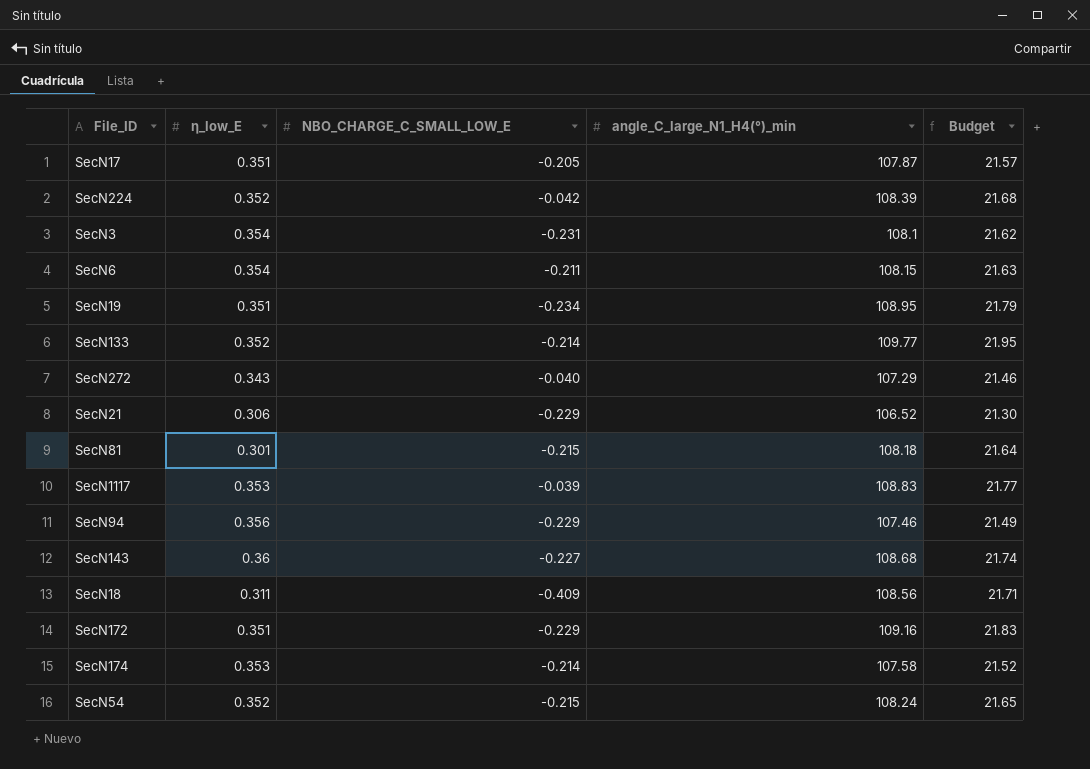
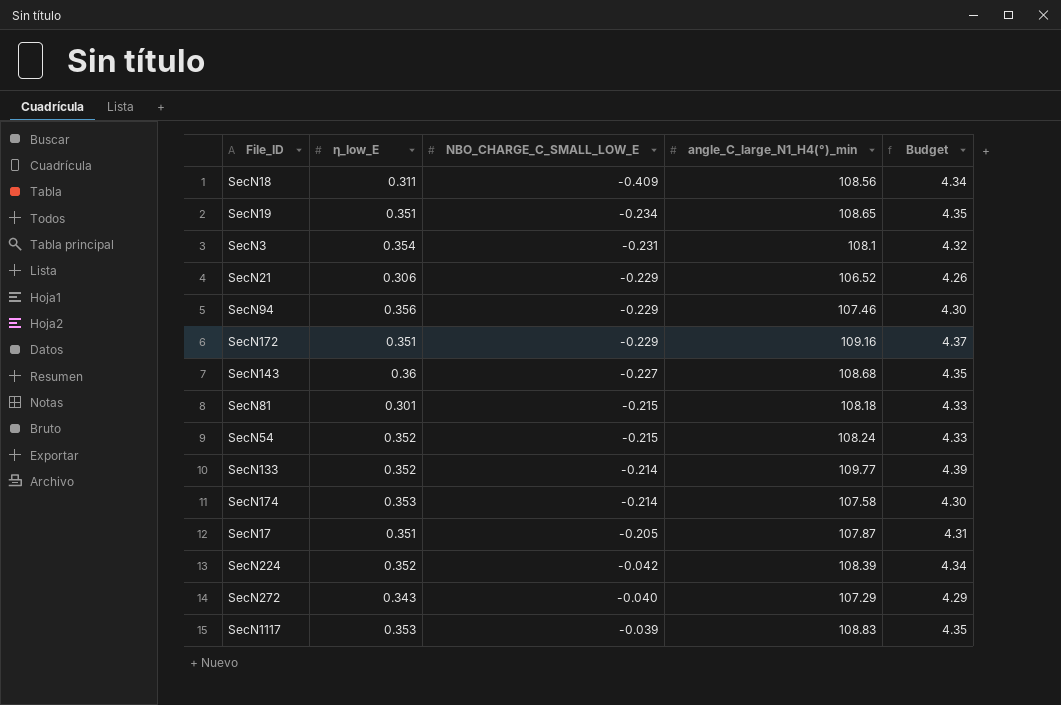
row order: none -> NBO_CHARGE_C_SMALL_LOW_E ascending
column Budget | formula: [angle_C_large_N1_H4(°)_min] * 0.2 -> [angle_C_large_N1_H4(°)_min] * 0.04
row SecN6: 0.354 | -0.211 | 108.15 | 21.63 -> none
SecN19 | angle_C_large_N1_H4(°)_min: 108.95 -> 108.65

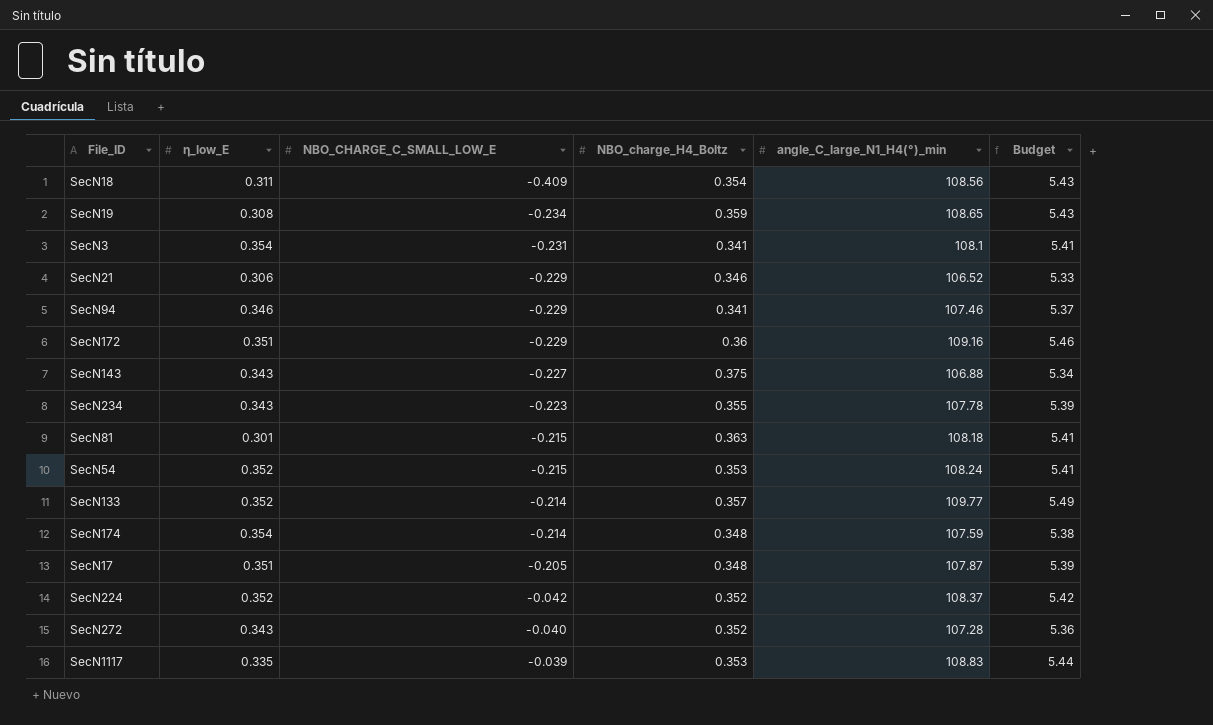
column NBO_charge_H4_Boltz | position: none -> 4
column Budget | formula: [angle_C_large_N1_H4(°)_min] * 0.04 -> [angle_C_large_N1_H4(°)_min] * 0.05
SecN19 | η_low_E: 0.351 -> 0.308
SecN94 | η_low_E: 0.356 -> 0.346
SecN143 | η_low_E: 0.36 -> 0.343
SecN143 | angle_C_large_N1_H4(°)_min: 108.68 -> 106.88
row SecN234: none -> 0.343 | -0.223 | 0.355 | 107.78 | 5.39
SecN174 | η_low_E: 0.353 -> 0.354
SecN174 | angle_C_large_N1_H4(°)_min: 107.58 -> 107.59
SecN224 | angle_C_large_N1_H4(°)_min: 108.39 -> 108.37
SecN272 | angle_C_large_N1_H4(°)_min: 107.29 -> 107.28
SecN1117 | η_low_E: 0.353 -> 0.335

